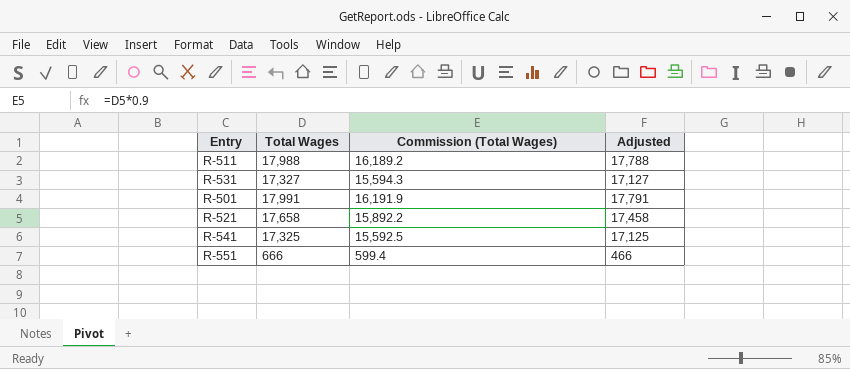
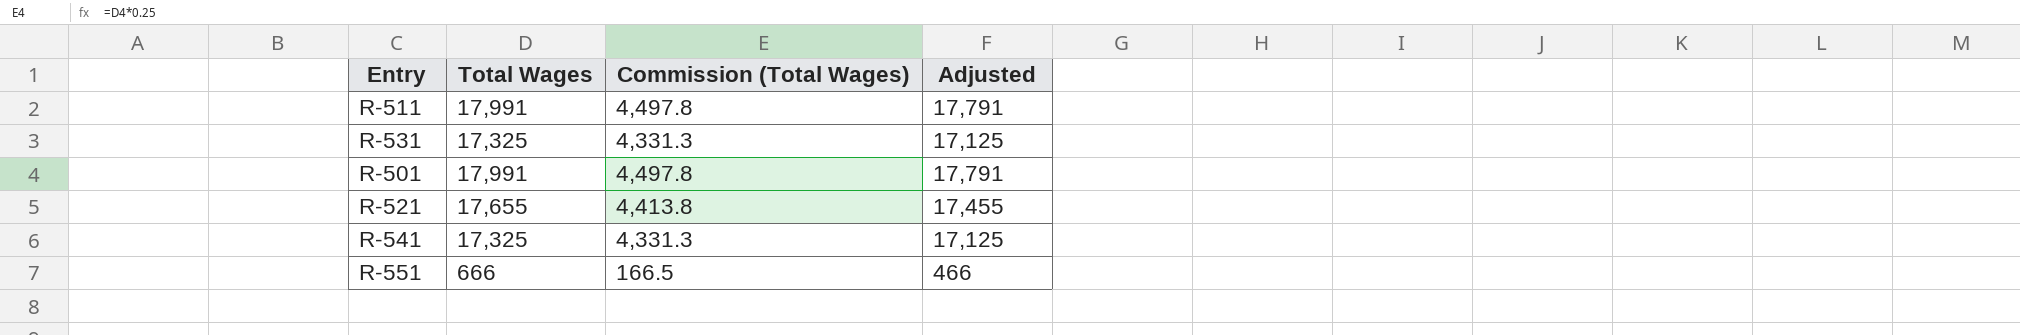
column Commission (Total Wages) | formula: [Total Wages] * 0.9 -> [Total Wages] * 0.25
R-511 | Total Wages: 17,988 -> 17,991
R-511 | Adjusted: 17,788 -> 17,791
R-531 | Total Wages: 17,327 -> 17,325
R-531 | Adjusted: 17,127 -> 17,125
R-521 | Total Wages: 17,658 -> 17,655
R-521 | Adjusted: 17,458 -> 17,455

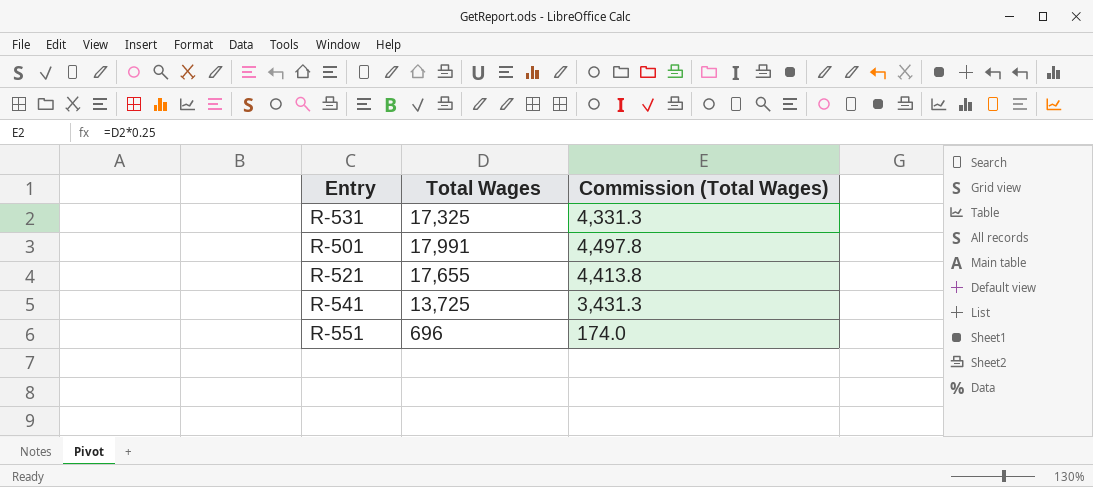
column Adjusted | formula: [Total Wages] - 200 -> none
row R-511: 17,991 | 4,497.8 | 17,791 -> none
R-541 | Total Wages: 17,325 -> 13,725
R-541 | Commission (Total Wages): 4,331.3 -> 3,431.3
R-551 | Total Wages: 666 -> 696
R-551 | Commission (Total Wages): 166.5 -> 174.0

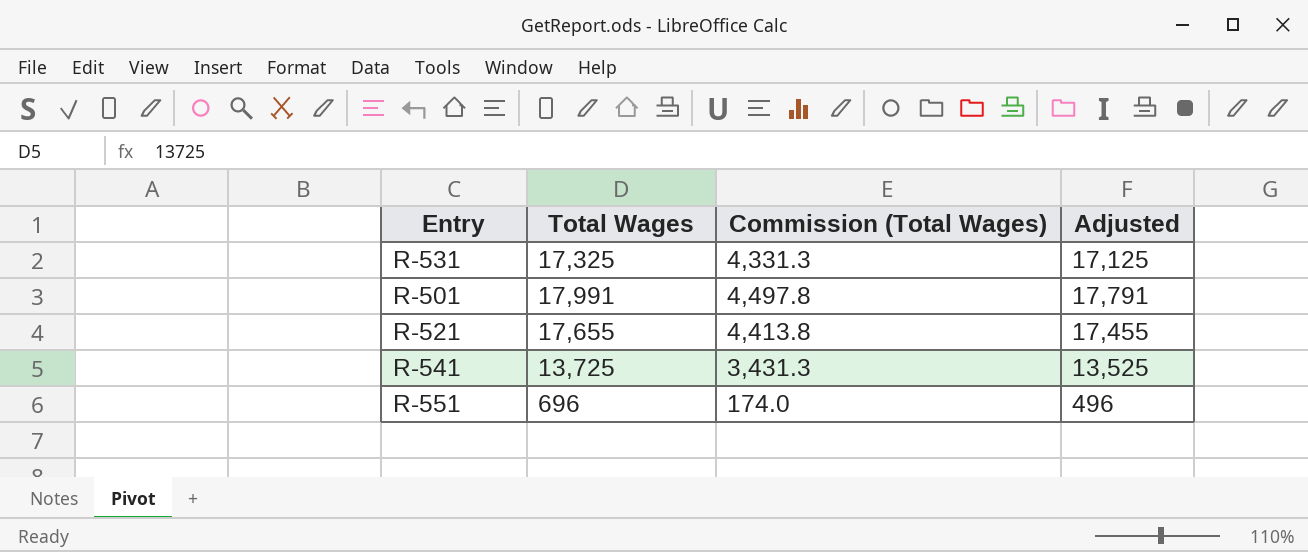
column Adjusted | formula: none -> [Total Wages] - 200

